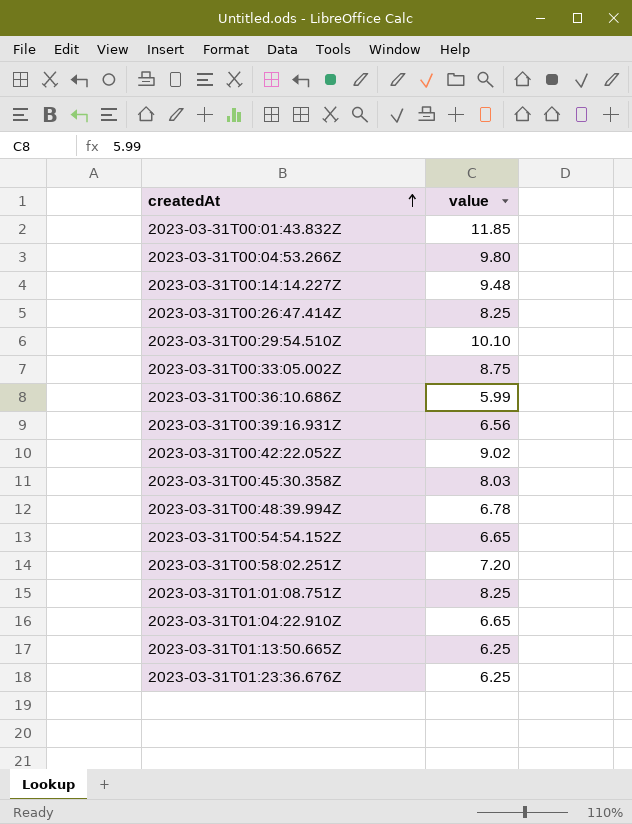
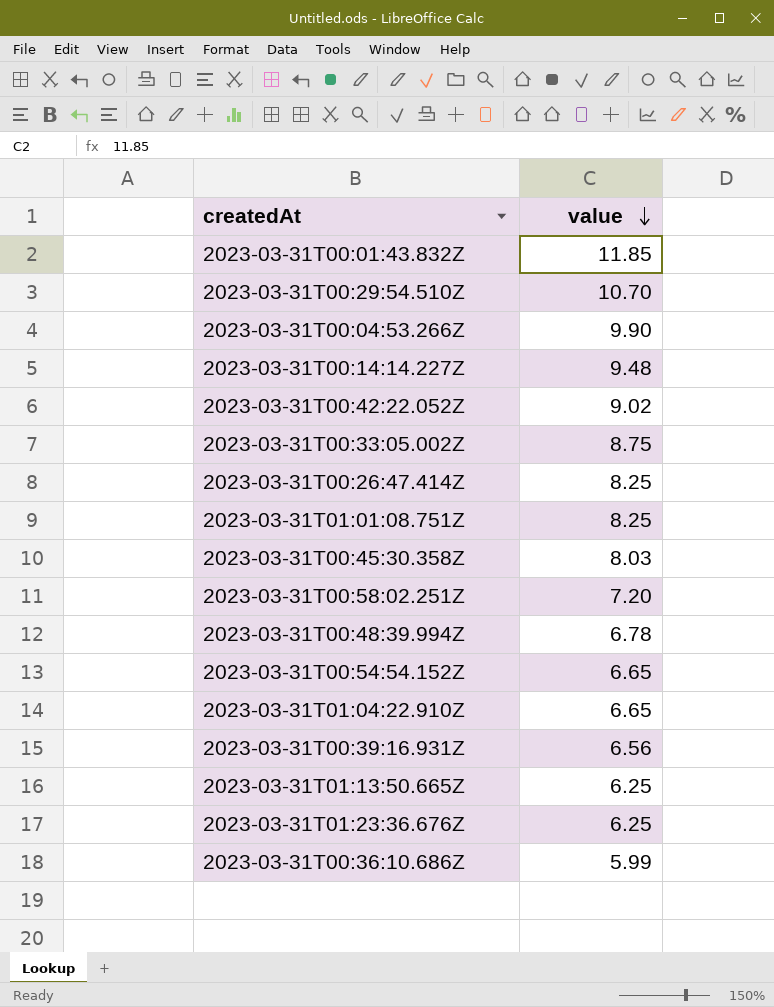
row order: createdAt ascending -> value descending
2023-03-31T00:29:54.510Z | value: 10.10 -> 10.70
2023-03-31T00:04:53.266Z | value: 9.80 -> 9.90

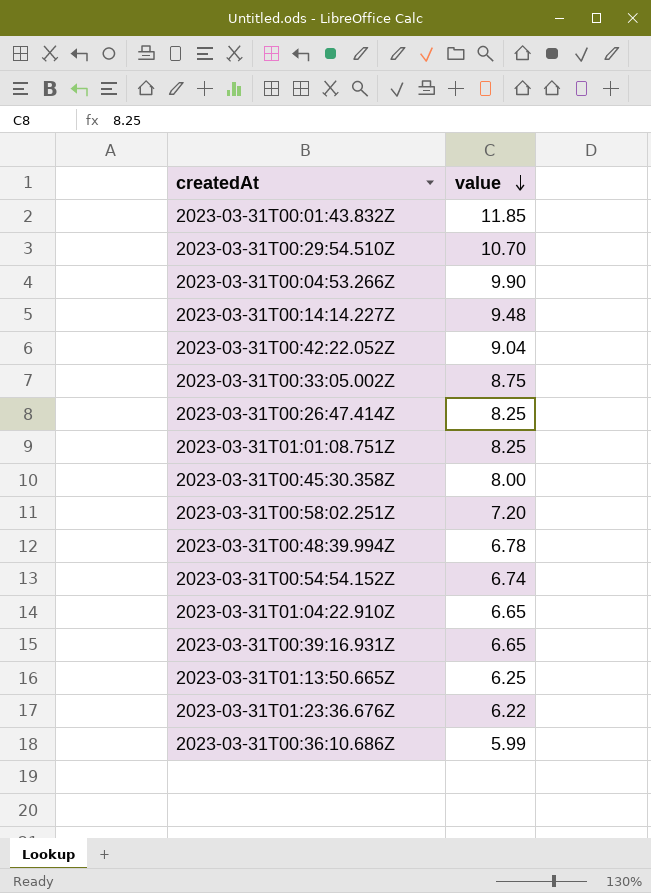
2023-03-31T00:42:22.052Z | value: 9.02 -> 9.04
2023-03-31T00:45:30.358Z | value: 8.03 -> 8.00
2023-03-31T00:54:54.152Z | value: 6.65 -> 6.74
2023-03-31T00:39:16.931Z | value: 6.56 -> 6.65
2023-03-31T01:23:36.676Z | value: 6.25 -> 6.22

